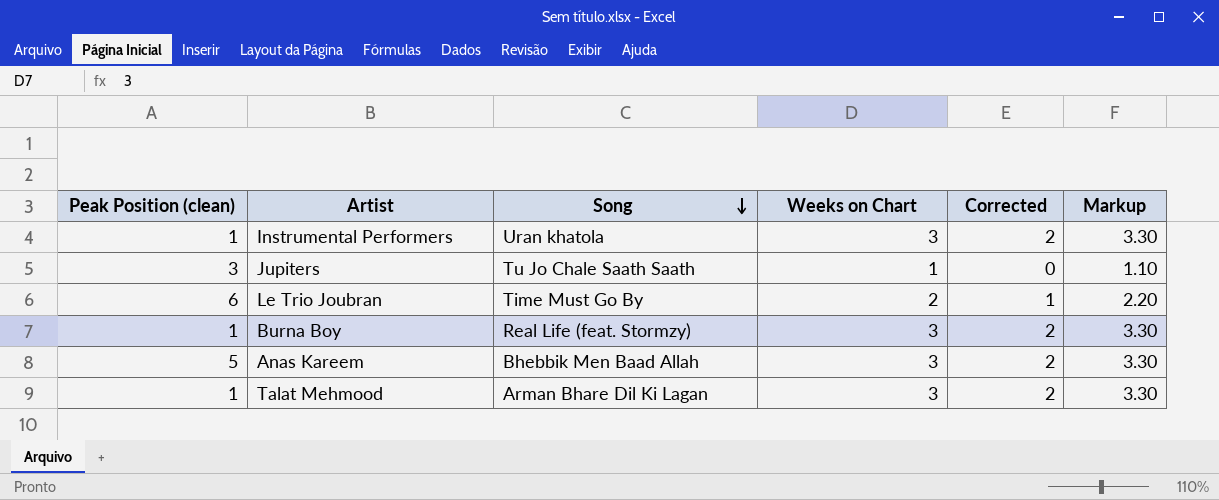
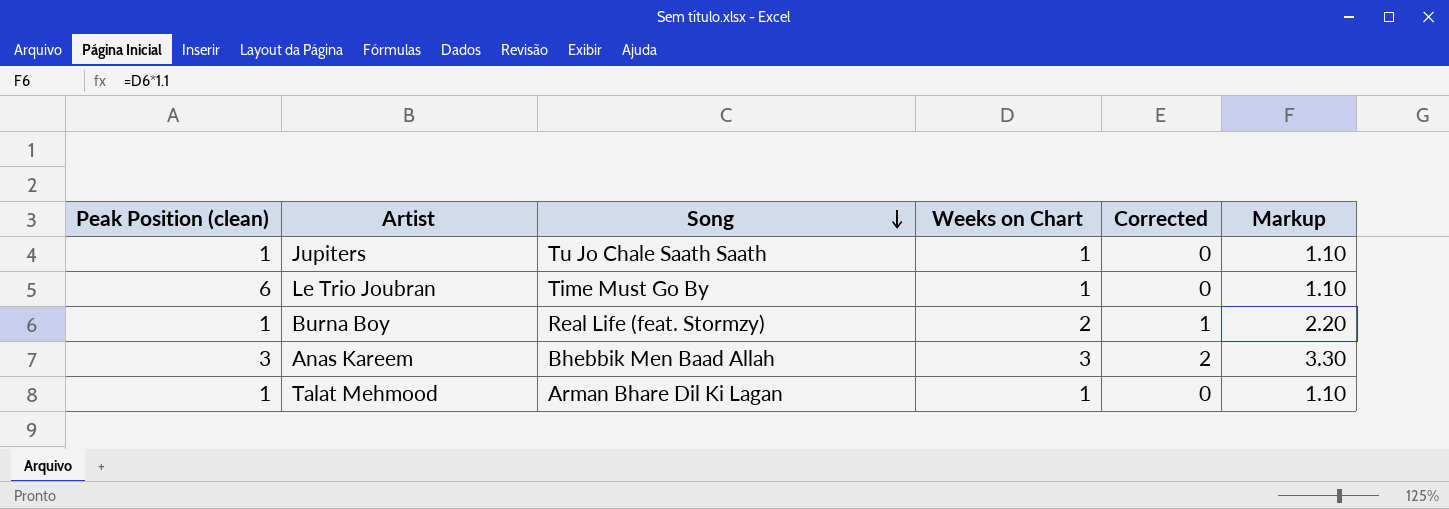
row Instrumental Performers: 1 | Uran khatola | 3 | 2 | 3.30 -> none
Jupiters | Peak Position (clean): 3 -> 1
Le Trio Joubran | Weeks on Chart: 2 -> 1
Le Trio Joubran | Corrected: 1 -> 0
Le Trio Joubran | Markup: 2.20 -> 1.10
Burna Boy | Weeks on Chart: 3 -> 2
Burna Boy | Corrected: 2 -> 1
Burna Boy | Markup: 3.30 -> 2.20
Anas Kareem | Peak Position (clean): 5 -> 3
Talat Mehmood | Weeks on Chart: 3 -> 1
Talat Mehmood | Corrected: 2 -> 0
Talat Mehmood | Markup: 3.30 -> 1.10

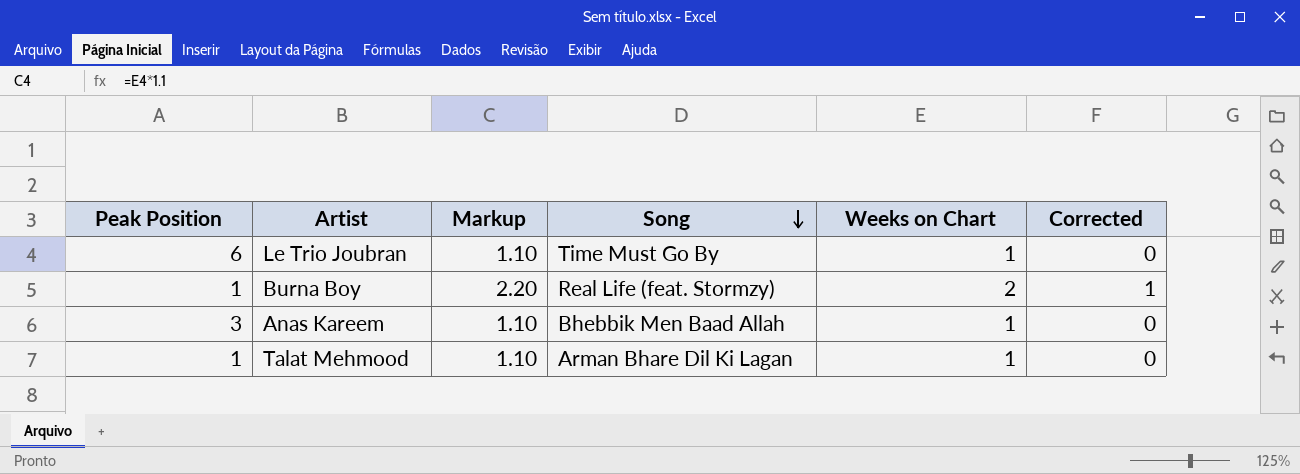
column name: Peak Position (clean) -> Peak Position
column Markup | position: 6 -> 3
row Jupiters: 1 | Tu Jo Chale Saath Saath | 1 | 0 | 1.10 -> none
Anas Kareem | Markup: 3.30 -> 1.10
Anas Kareem | Weeks on Chart: 3 -> 1
Anas Kareem | Corrected: 2 -> 0

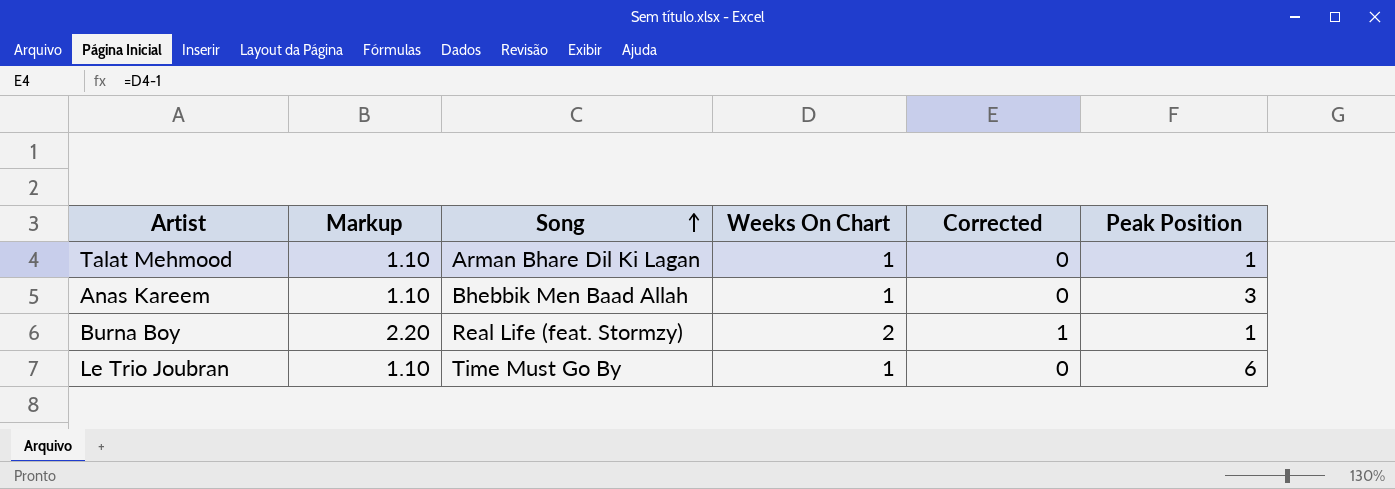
row order: Song descending -> Song ascending
column name: Weeks on Chart -> Weeks On Chart
column Peak Position | position: 1 -> 6

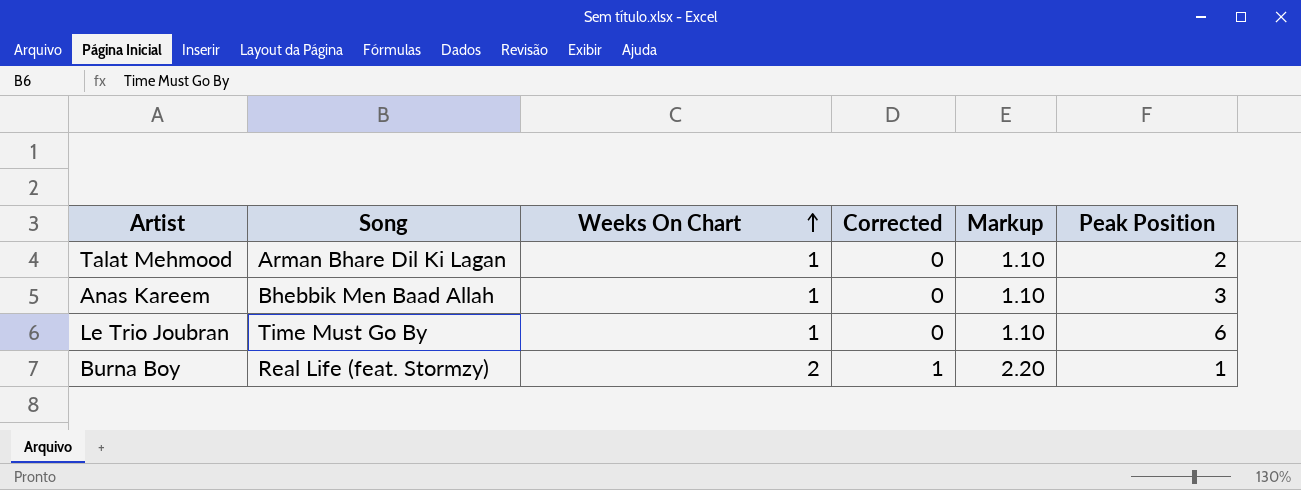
row order: Song ascending -> Weeks On Chart ascending
column Markup | position: 2 -> 5
Talat Mehmood | Peak Position: 1 -> 2

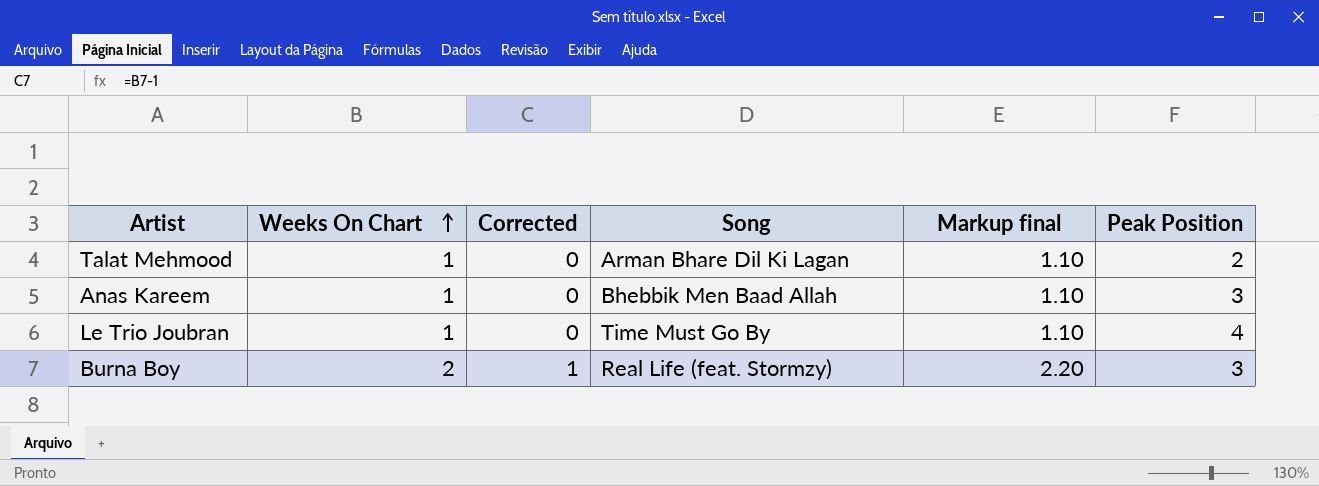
column Song | position: 2 -> 4
column name: Markup -> Markup final
Le Trio Joubran | Peak Position: 6 -> 4
Burna Boy | Peak Position: 1 -> 3

